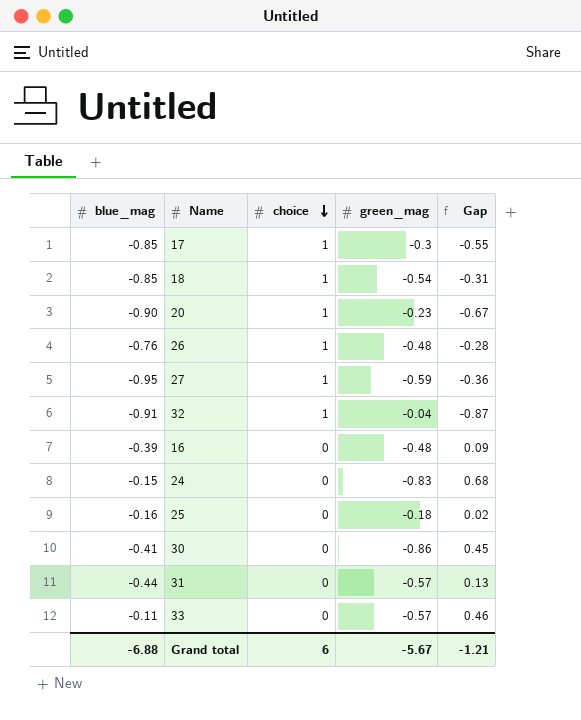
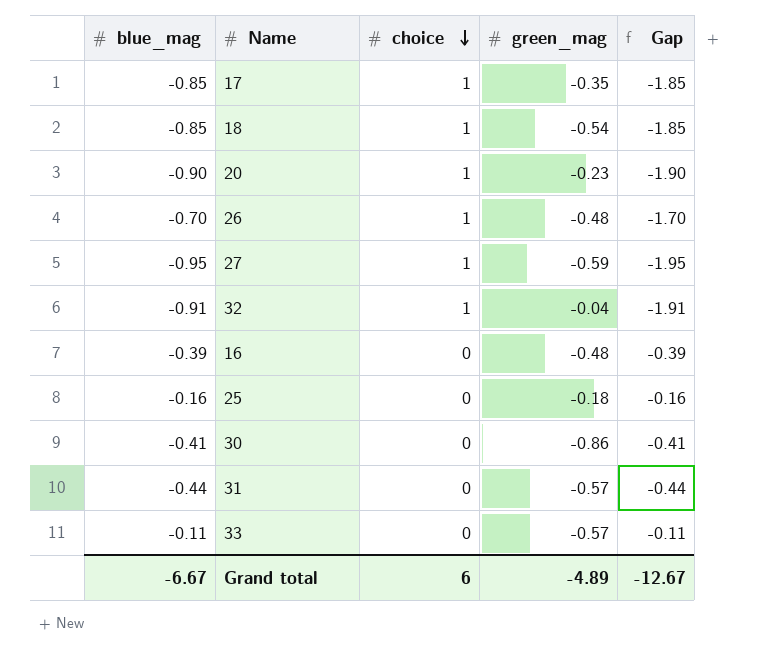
column Gap | formula: [blue_mag] - [green_mag] -> [blue_mag] - [choice]
row 24: -0.15 | 0 | -0.83 | 0.68 -> none
17 | green_mag: -0.3 -> -0.35
26 | blue_mag: -0.76 -> -0.70
Grand total | blue_mag: -6.88 -> -6.67
Grand total | green_mag: -5.67 -> -4.89
Grand total | Gap: -1.21 -> -12.67

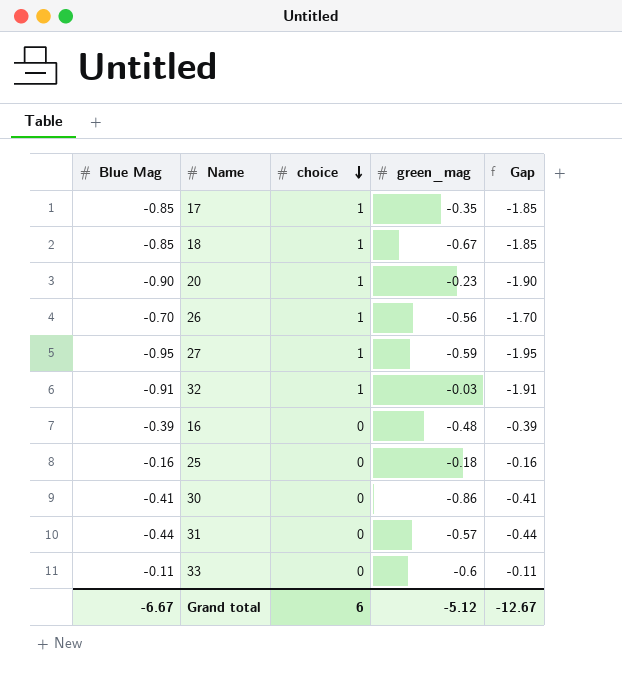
column name: blue_mag -> Blue Mag
18 | green_mag: -0.54 -> -0.67
26 | green_mag: -0.48 -> -0.56
32 | green_mag: -0.04 -> -0.03
33 | green_mag: -0.57 -> -0.6
Grand total | green_mag: -4.89 -> -5.12

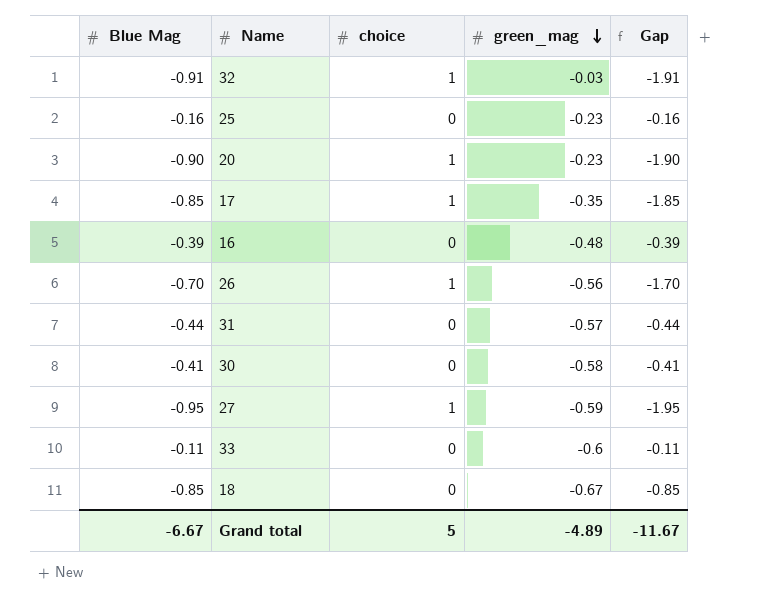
row order: choice descending -> green_mag descending
25 | green_mag: -0.18 -> -0.23
30 | green_mag: -0.86 -> -0.58
18 | choice: 1 -> 0
18 | Gap: -1.85 -> -0.85
Grand total | choice: 6 -> 5
Grand total | green_mag: -5.12 -> -4.89
Grand total | Gap: -12.67 -> -11.67

